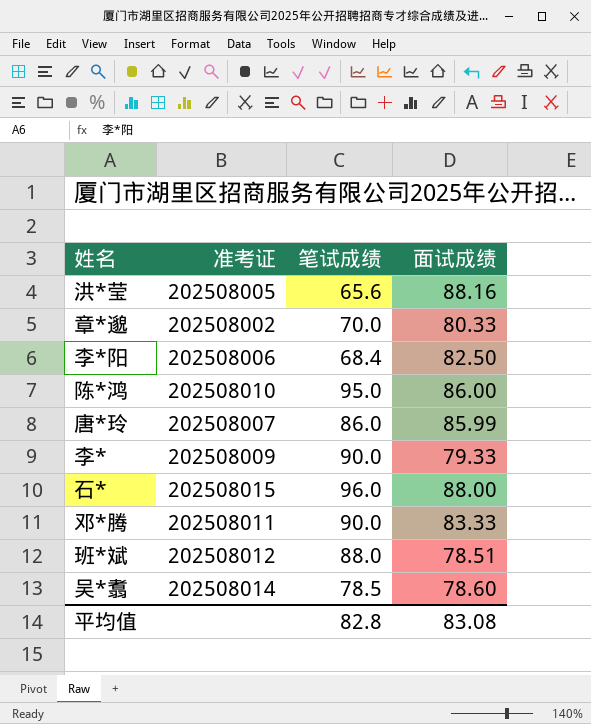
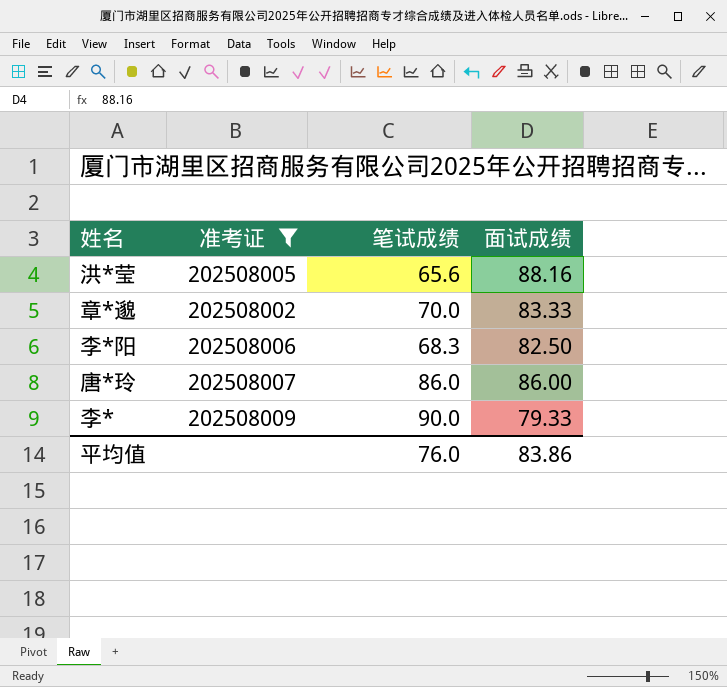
filter: none -> 准考证 <= 202508009
章*邈 | 面试成绩: 80.33 -> 83.33
李*阳 | 笔试成绩: 68.4 -> 68.3
唐*玲 | 面试成绩: 85.99 -> 86.00
平均值 | 笔试成绩: 82.8 -> 76.0
平均值 | 面试成绩: 83.08 -> 83.86

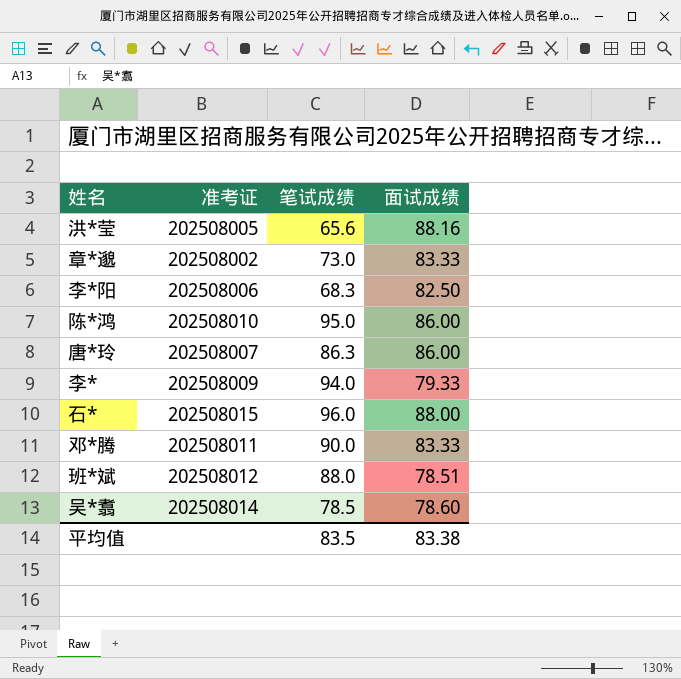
filter: 准考证 <= 202508009 -> none
章*邈 | 笔试成绩: 70.0 -> 73.0
唐*玲 | 笔试成绩: 86.0 -> 86.3
李* | 笔试成绩: 90.0 -> 94.0
平均值 | 笔试成绩: 76.0 -> 83.5
平均值 | 面试成绩: 83.86 -> 83.38

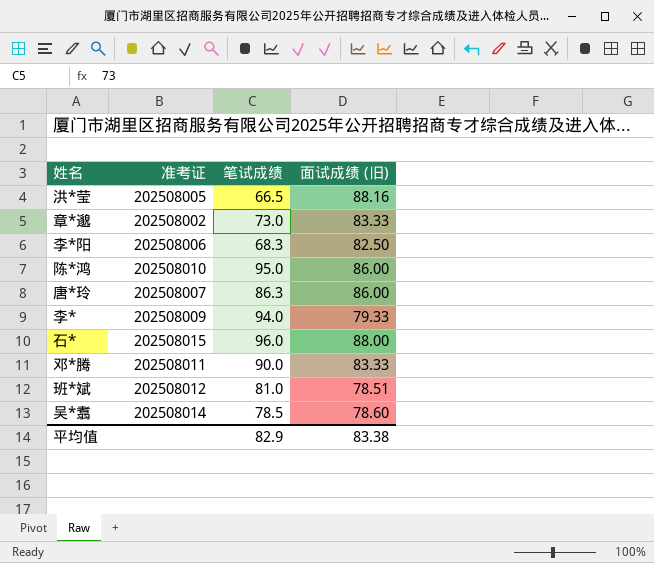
column name: 面试成绩 -> 面试成绩 (旧)
洪*莹 | 笔试成绩: 65.6 -> 66.5
班*斌 | 笔试成绩: 88.0 -> 81.0
平均值 | 笔试成绩: 83.5 -> 82.9

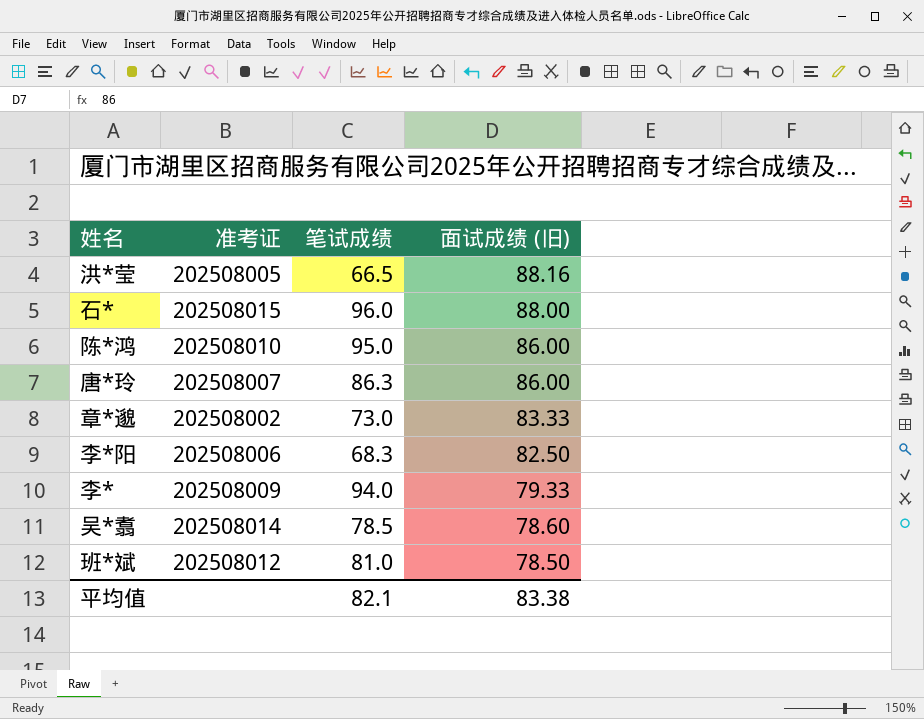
row order: none -> 面试成绩 (旧) descending
row 邓*腾: 202508011 | 90.0 | 83.33 -> none
班*斌 | 面试成绩 (旧): 78.51 -> 78.50
平均值 | 笔试成绩: 82.9 -> 82.1

